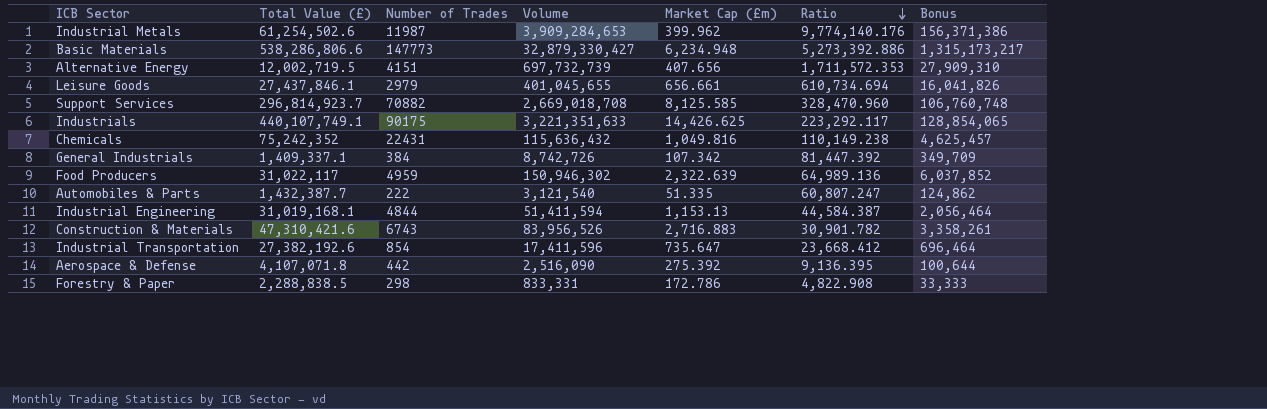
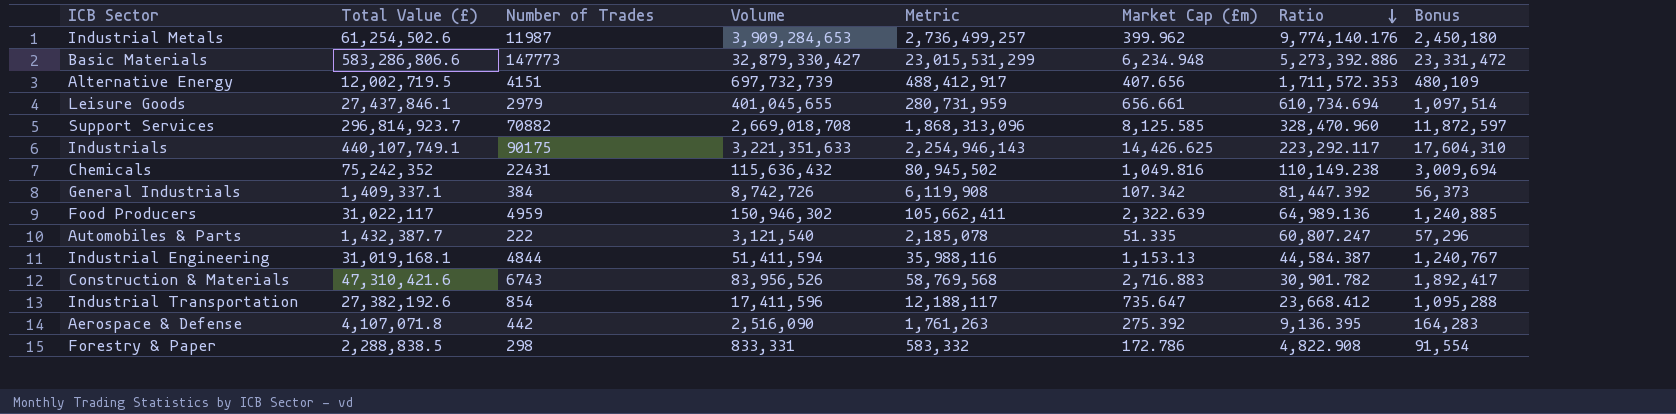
column Metric | formula: none -> [Volume] * 0.7
column Bonus | formula: [Volume] * 0.04 -> [Total Value (£)] * 0.04
Basic Materials | Total Value (£): 538,286,806.6 -> 583,286,806.6

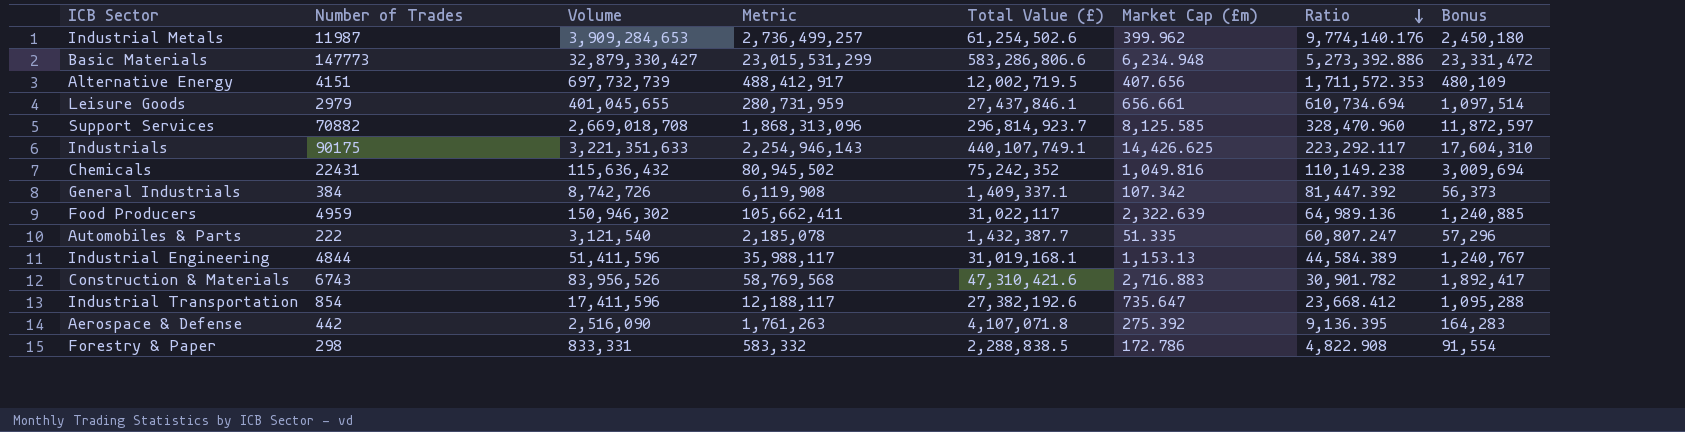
column Total Value (£) | position: 2 -> 5
Industrial Engineering | Volume: 51,411,594 -> 51,411,596
Industrial Engineering | Metric: 35,988,116 -> 35,988,117
Industrial Engineering | Ratio: 44,584.387 -> 44,584.389

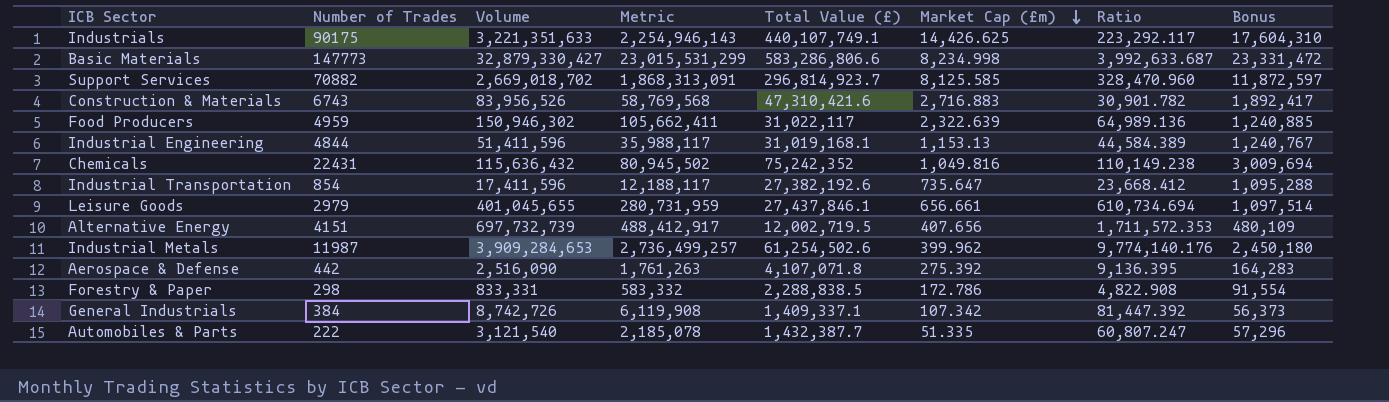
row order: Ratio descending -> Market Cap (£m) descending
Basic Materials | Market Cap (£m): 6,234.948 -> 8,234.998
Basic Materials | Ratio: 5,273,392.886 -> 3,992,633.687
Support Services | Volume: 2,669,018,708 -> 2,669,018,702
Support Services | Metric: 1,868,313,096 -> 1,868,313,091

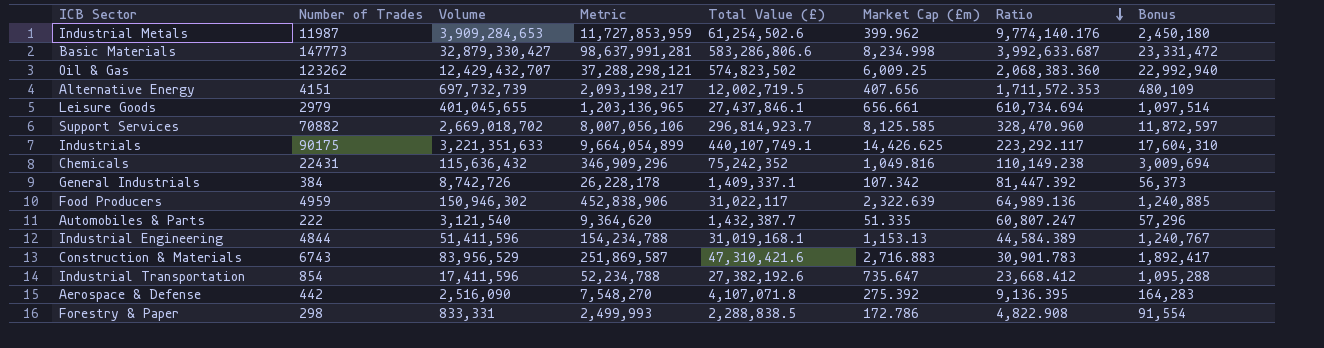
row order: Market Cap (£m) descending -> Ratio descending
column Metric | formula: [Volume] * 0.7 -> [Volume] * 3
row Oil & Gas: none -> 123262 | 12,429,432,707 | 37,288,298,121 | 574,823,502 | 6,009.25 | 2,068,383.360 | 22,992,940
Construction & Materials | Volume: 83,956,526 -> 83,956,529
Construction & Materials | Ratio: 30,901.782 -> 30,901.783

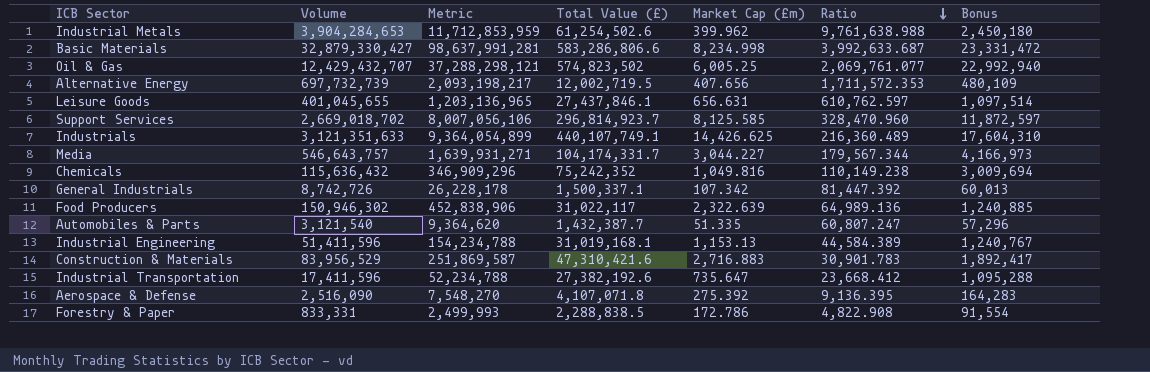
column Number of Trades | position: 2 -> none
Industrial Metals | Volume: 3,909,284,653 -> 3,904,284,653
Industrial Metals | Metric: 11,727,853,959 -> 11,712,853,959
Industrial Metals | Ratio: 9,774,140.176 -> 9,761,638.988
Oil & Gas | Market Cap (£m): 6,009.25 -> 6,005.25
Oil & Gas | Ratio: 2,068,383.360 -> 2,069,761.077
Leisure Goods | Market Cap (£m): 656.661 -> 656.631
Leisure Goods | Ratio: 610,734.694 -> 610,762.597
Industrials | Volume: 3,221,351,633 -> 3,121,351,633
Industrials | Metric: 9,664,054,899 -> 9,364,054,899
Industrials | Ratio: 223,292.117 -> 216,360.489
row Media: none -> 546,643,757 | 1,639,931,271 | 104,174,331.7 | 3,044.227 | 179,567.344 | 4,166,973
General Industrials | Total Value (£): 1,409,337.1 -> 1,500,337.1
General Industrials | Bonus: 56,373 -> 60,013

